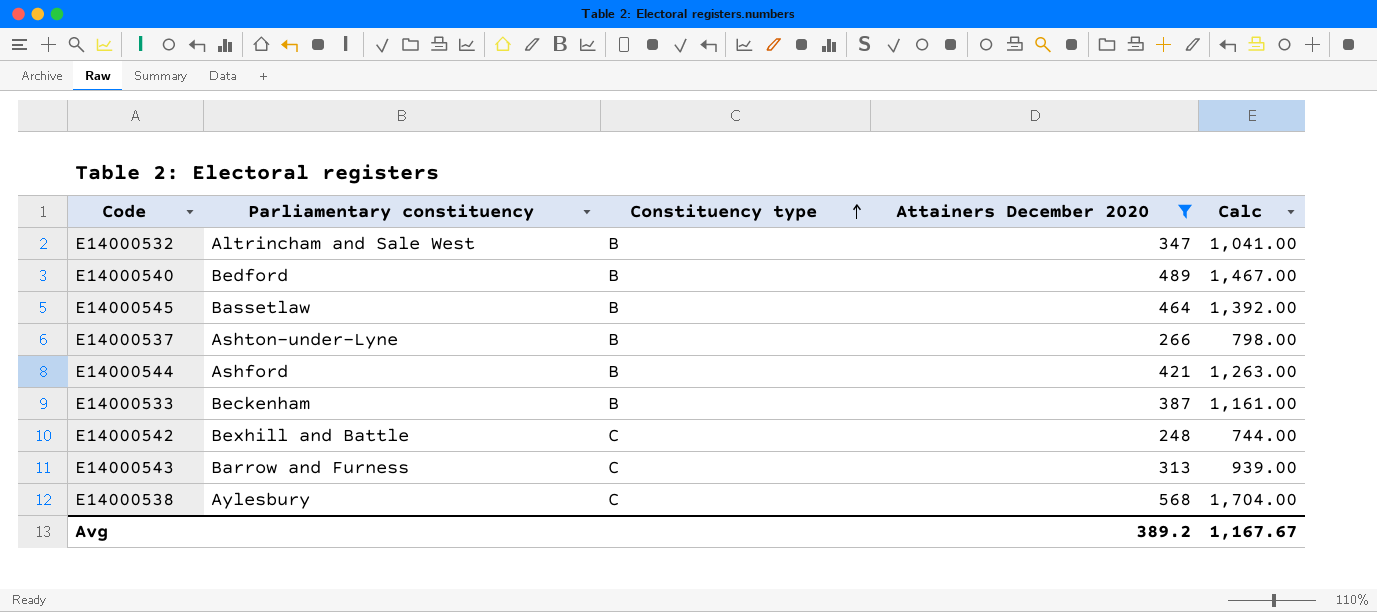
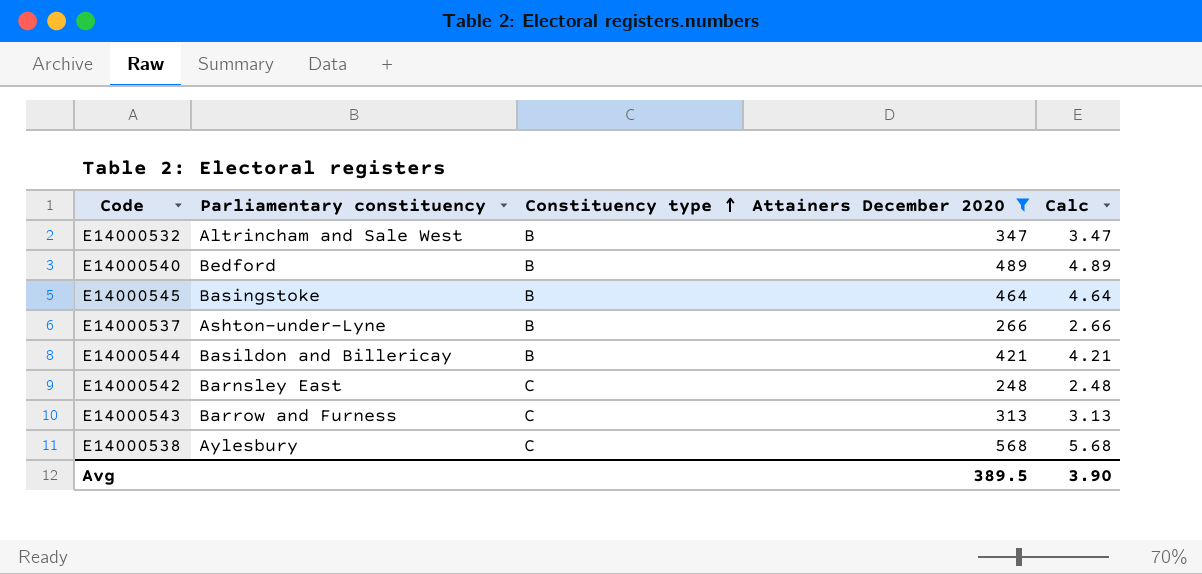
column Calc | formula: [Attainers December 2020] * 3 -> [Attainers December 2020] * 0.01
row E14000533: Beckenham | B | 387 | 1,161.00 -> none
E14000545 | Parliamentary constituency: Bassetlaw -> Basingstoke
E14000544 | Parliamentary constituency: Ashford -> Basildon and Billericay
E14000542 | Parliamentary constituency: Bexhill and Battle -> Barnsley East
Avg | Attainers December 2020: 389.2 -> 389.5
Avg | Calc: 1,167.67 -> 3.90

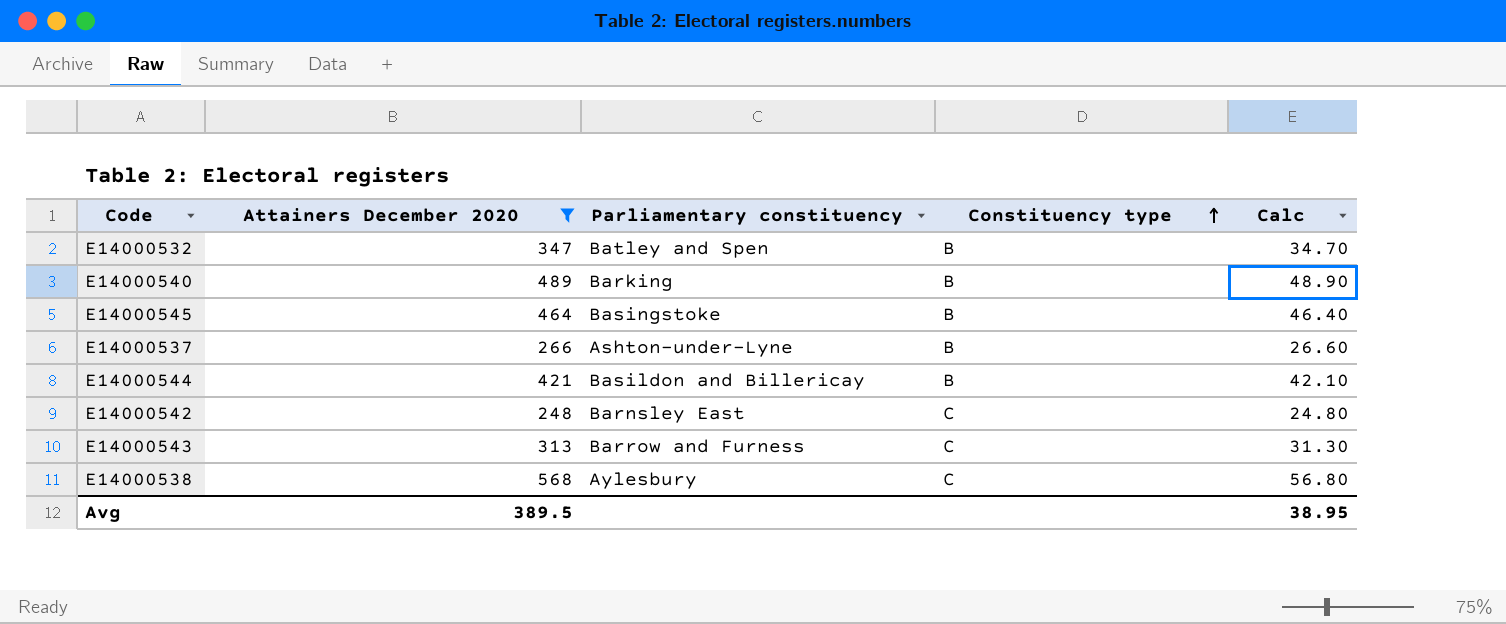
column Attainers December 2020 | position: 4 -> 2
column Calc | formula: [Attainers December 2020] * 0.01 -> [Attainers December 2020] * 0.1
E14000532 | Parliamentary constituency: Altrincham and Sale West -> Batley and Spen
E14000540 | Parliamentary constituency: Bedford -> Barking
Avg | Calc: 3.90 -> 38.95

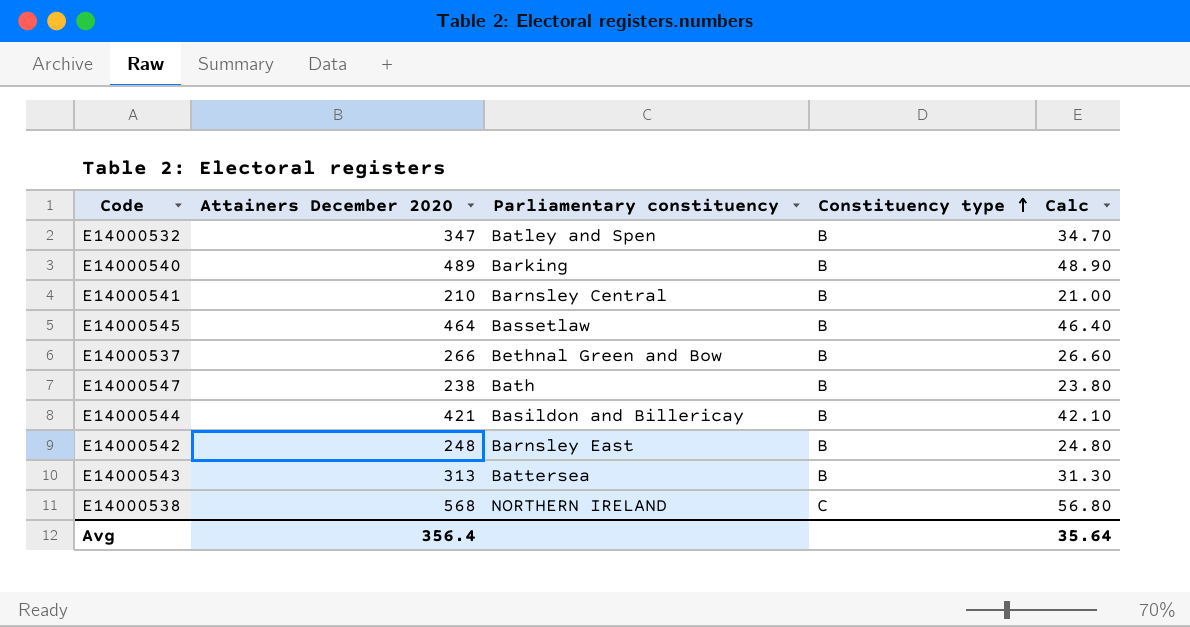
filter: Attainers December 2020 >= 248 -> none
E14000545 | Parliamentary constituency: Basingstoke -> Bassetlaw
E14000537 | Parliamentary constituency: Ashton-under-Lyne -> Bethnal Green and Bow
E14000542 | Constituency type: C -> B
E14000543 | Parliamentary constituency: Barrow and Furness -> Battersea
E14000543 | Constituency type: C -> B
E14000538 | Parliamentary constituency: Aylesbury -> NORTHERN IRELAND
Avg | Attainers December 2020: 389.5 -> 356.4
Avg | Calc: 38.95 -> 35.64

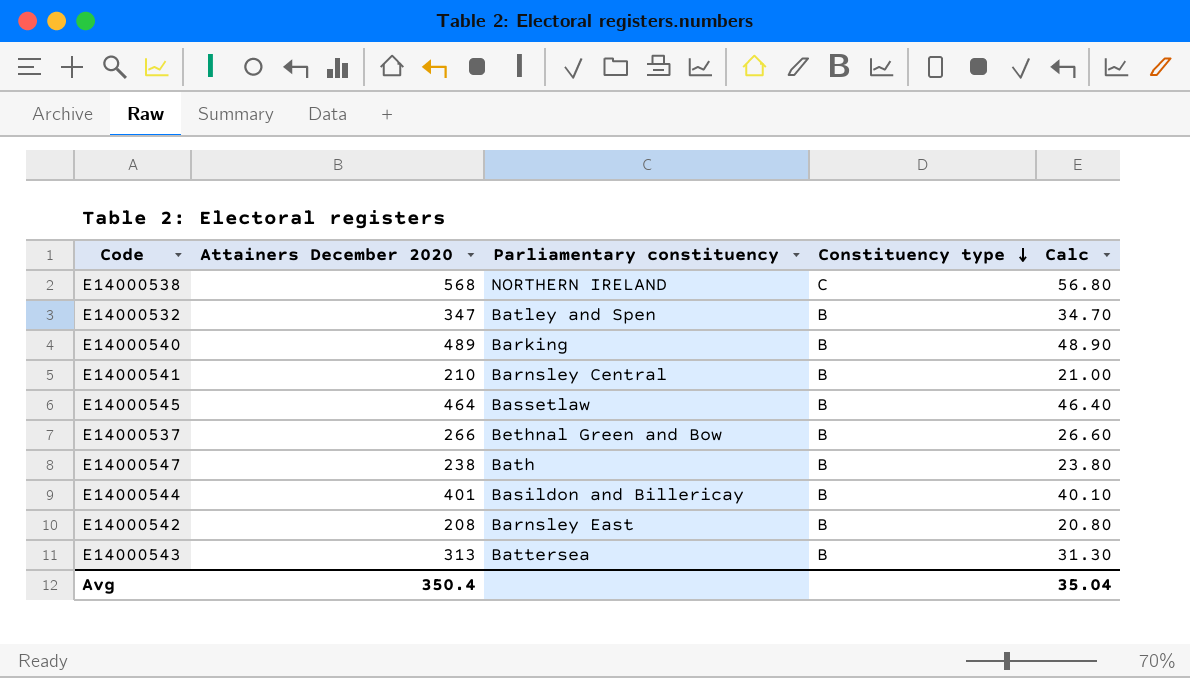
row order: Constituency type ascending -> Constituency type descending
E14000544 | Attainers December 2020: 421 -> 401
E14000544 | Calc: 42.10 -> 40.10
E14000542 | Attainers December 2020: 248 -> 208
E14000542 | Calc: 24.80 -> 20.80
Avg | Attainers December 2020: 356.4 -> 350.4
Avg | Calc: 35.64 -> 35.04

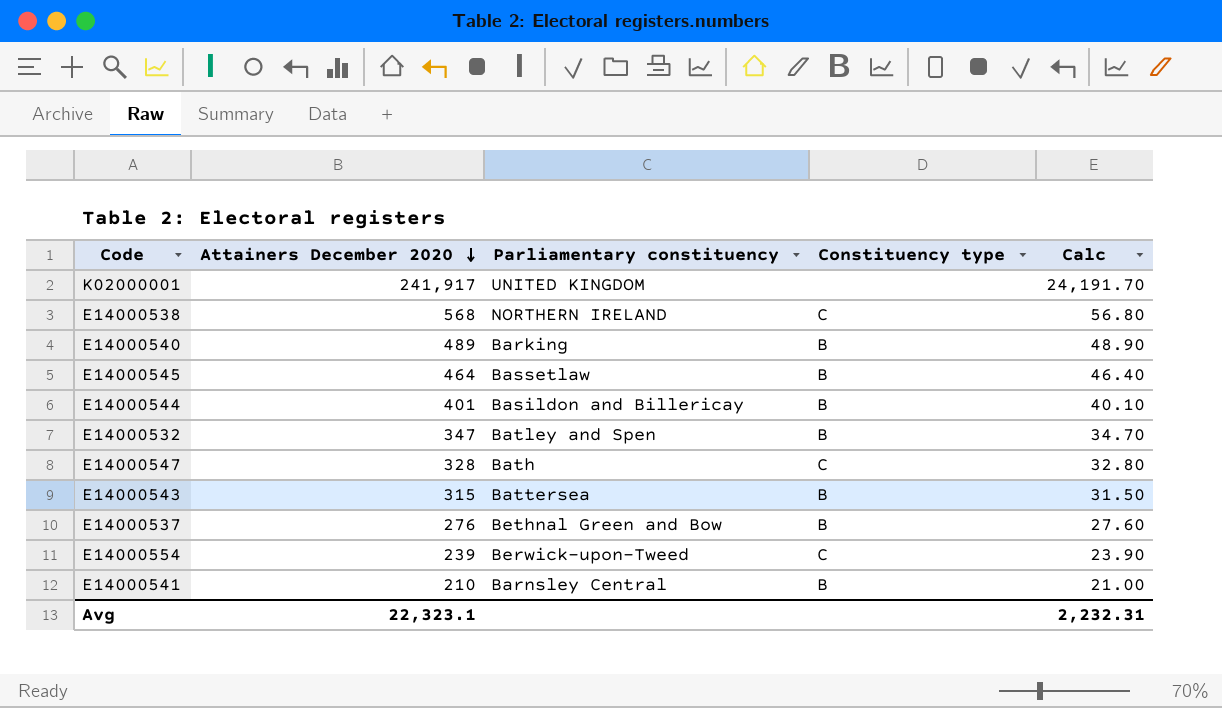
row order: Constituency type descending -> Attainers December 2020 descending
row E14000542: 208 | Barnsley East | B | 20.80 -> none
row K02000001: none -> 241,917 | UNITED KINGDOM | none | 24,191.70
E14000547 | Attainers December 2020: 238 -> 328
E14000547 | Constituency type: B -> C
E14000547 | Calc: 23.80 -> 32.80
E14000543 | Attainers December 2020: 313 -> 315
E14000543 | Calc: 31.30 -> 31.50
E14000537 | Attainers December 2020: 266 -> 276
E14000537 | Calc: 26.60 -> 27.60
row E14000554: none -> 239 | Berwick-upon-Tweed | C | 23.90
Avg | Attainers December 2020: 350.4 -> 22,323.1
Avg | Calc: 35.04 -> 2,232.31

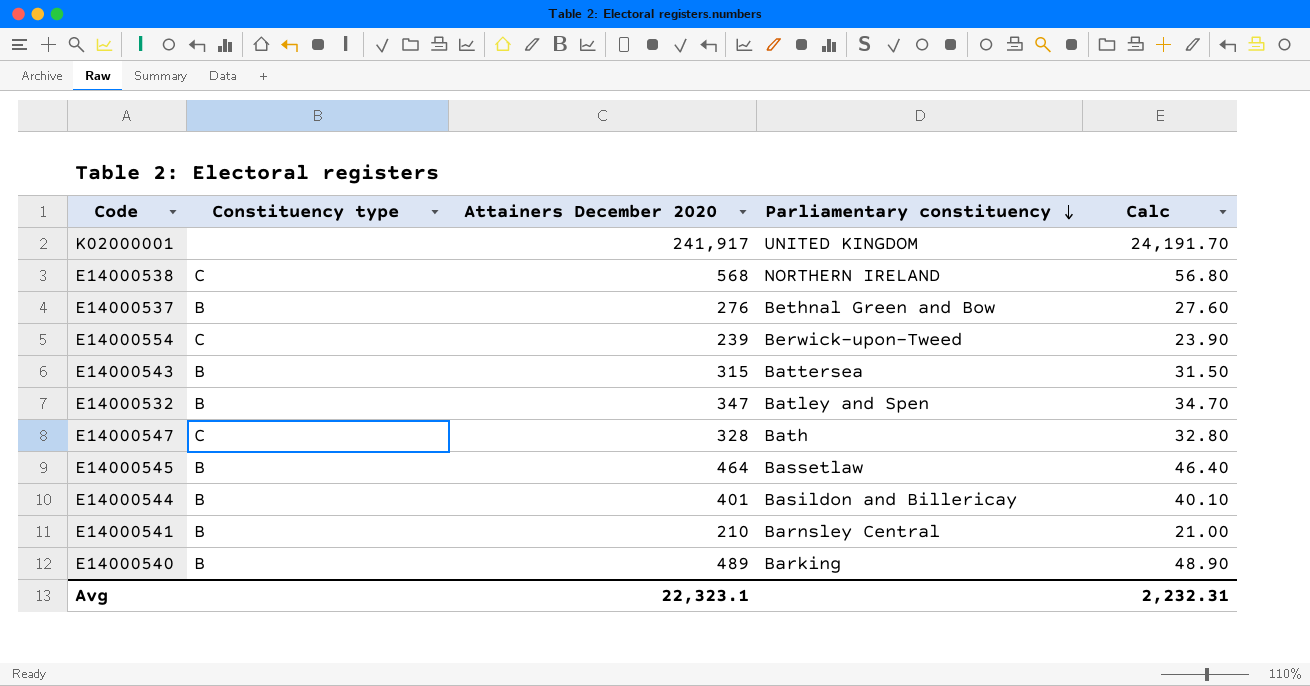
row order: Attainers December 2020 descending -> Parliamentary constituency descending
column Constituency type | position: 4 -> 2

